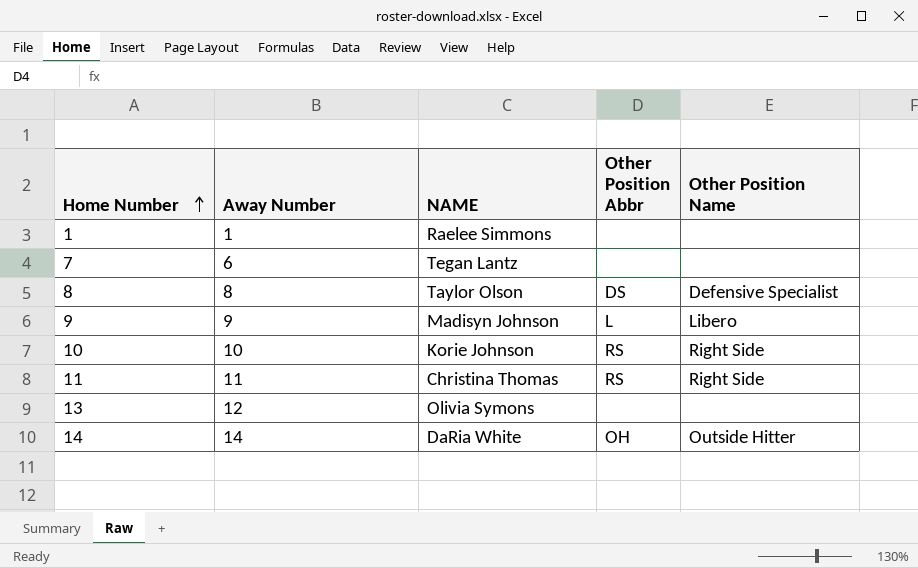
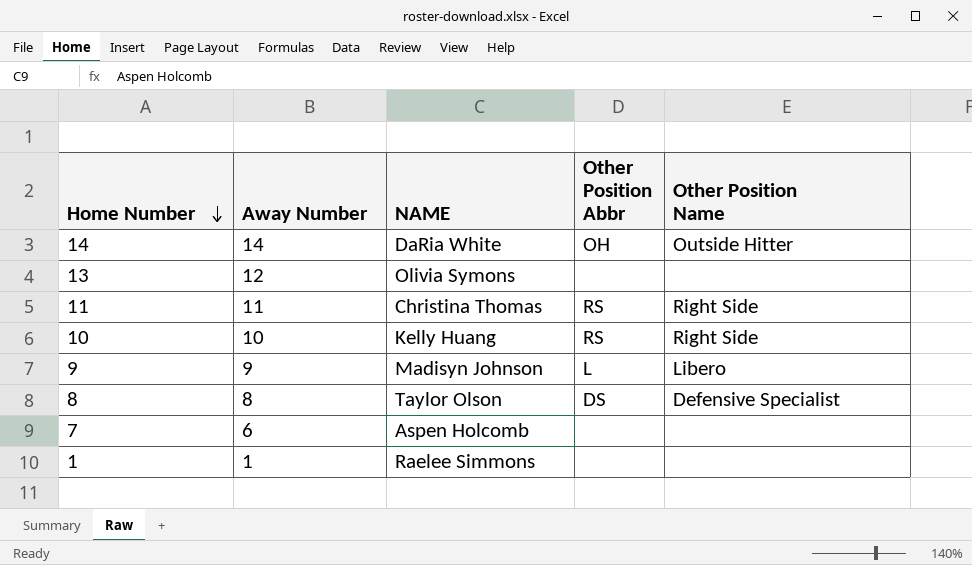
row order: Home Number ascending -> Home Number descending
10 | NAME: Korie Johnson -> Kelly Huang
7 | NAME: Tegan Lantz -> Aspen Holcomb

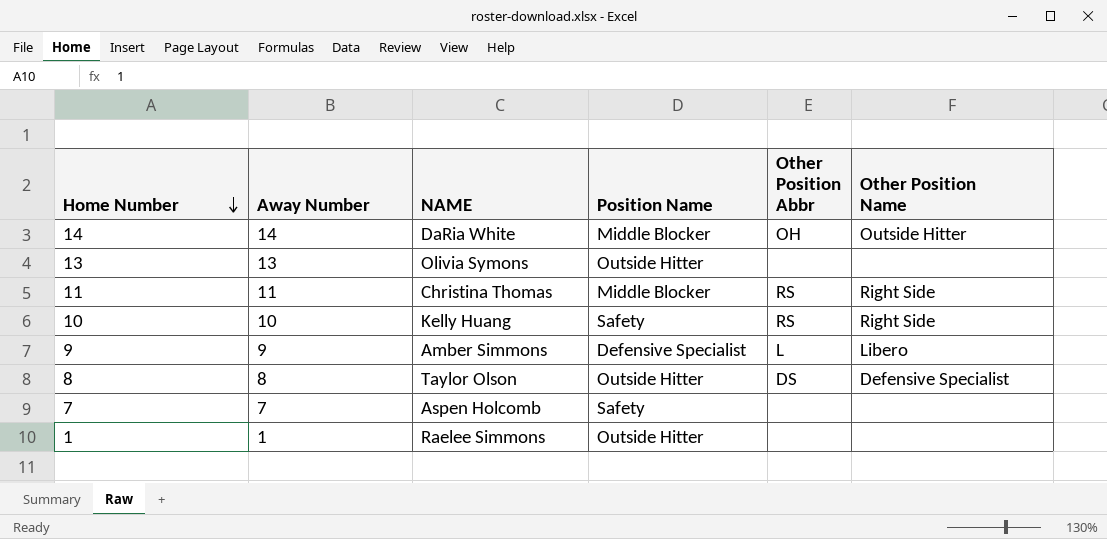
column Position Name | position: none -> 4
13 | Away Number: 12 -> 13
9 | NAME: Madisyn Johnson -> Amber Simmons
7 | Away Number: 6 -> 7

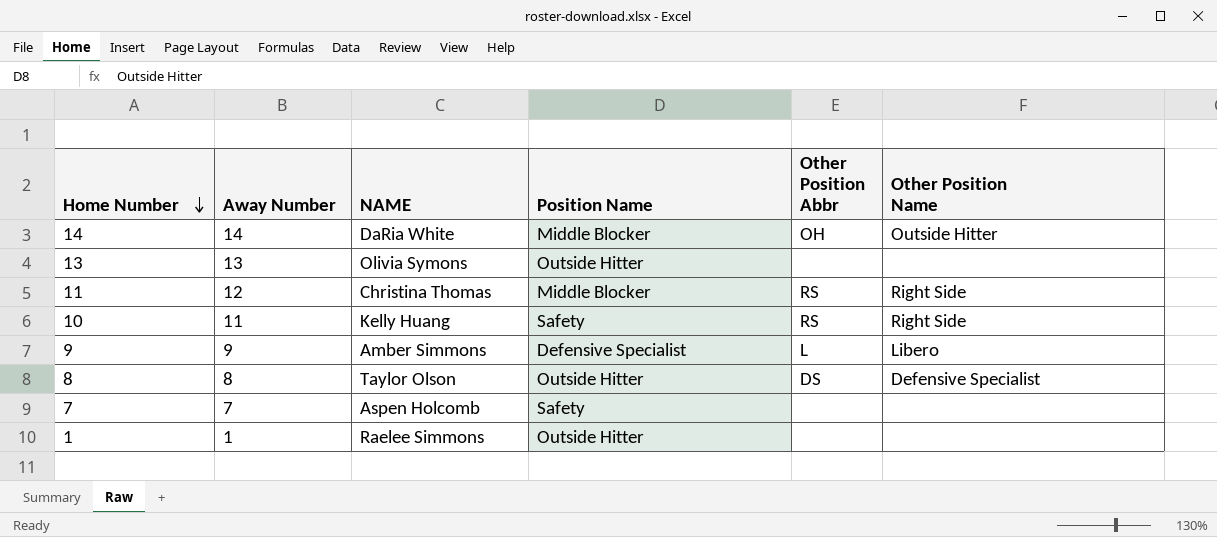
11 | Away Number: 11 -> 12
10 | Away Number: 10 -> 11

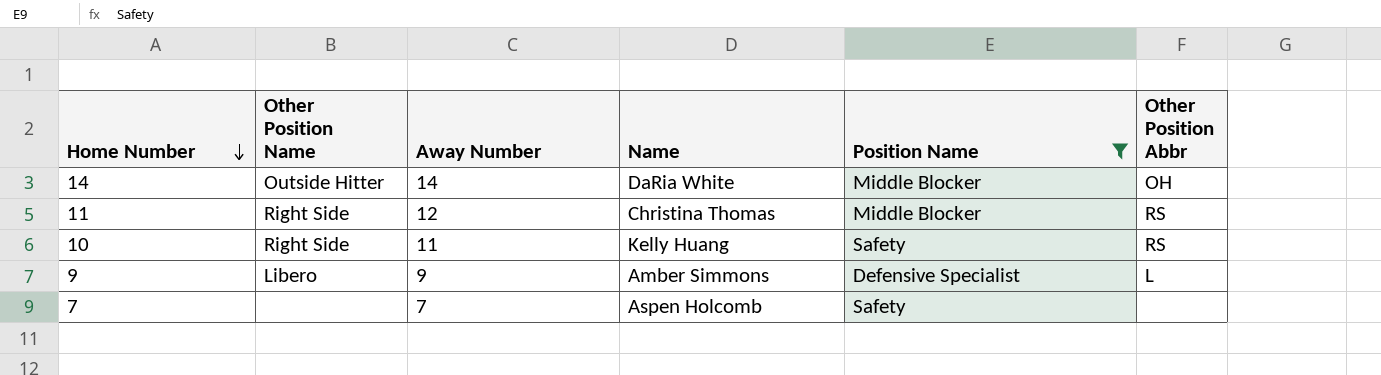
filter: none -> Position Name != Outside Hitter
column Other Position Name | position: 6 -> 2
column name: NAME -> Name

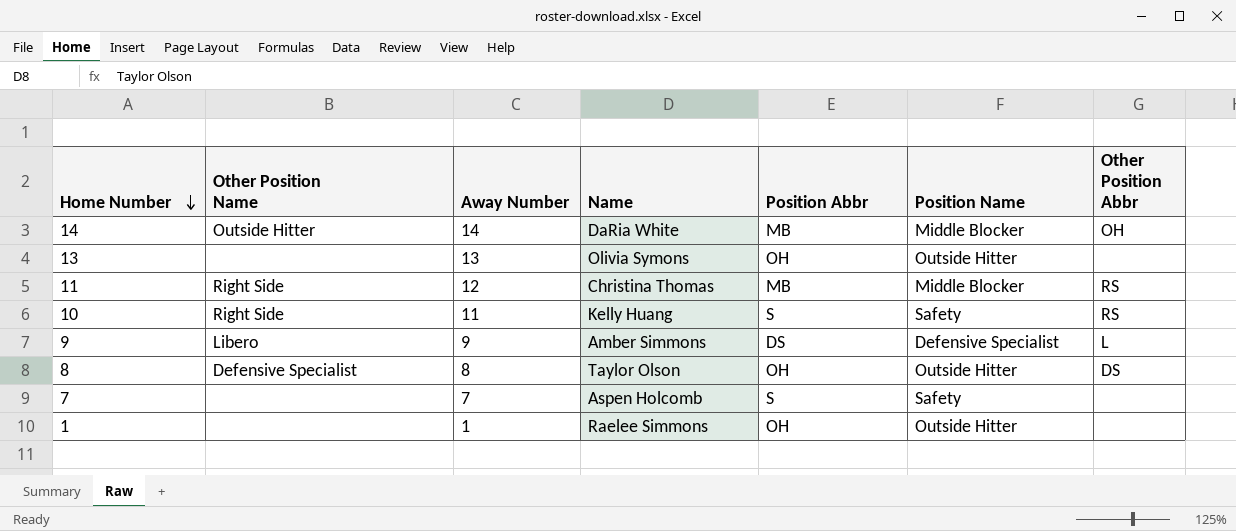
filter: Position Name != Outside Hitter -> none
column Position Abbr | position: none -> 5

